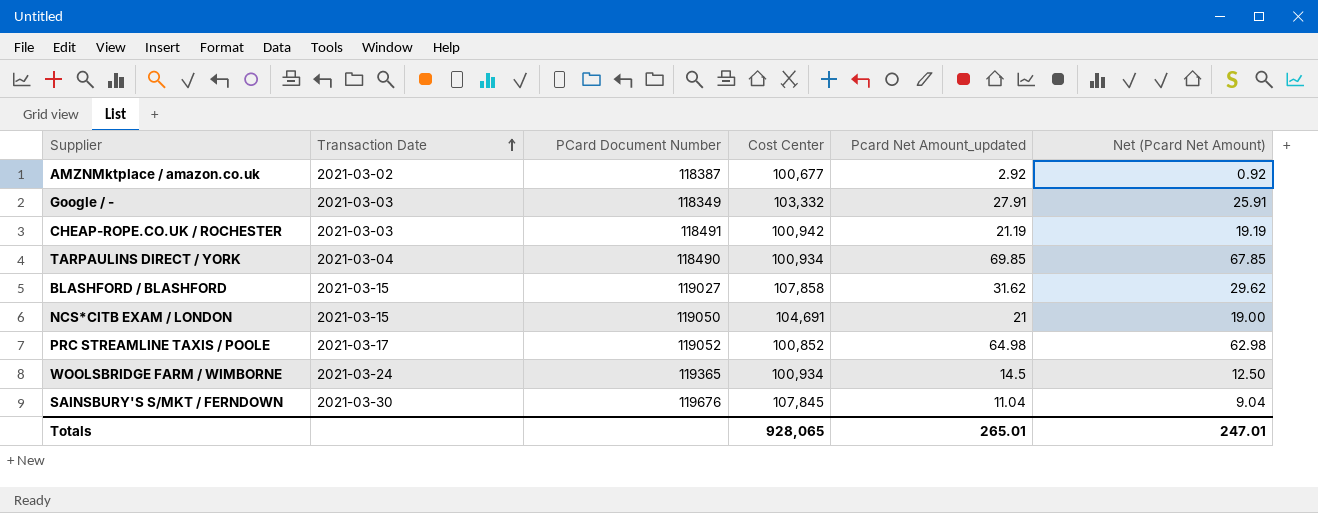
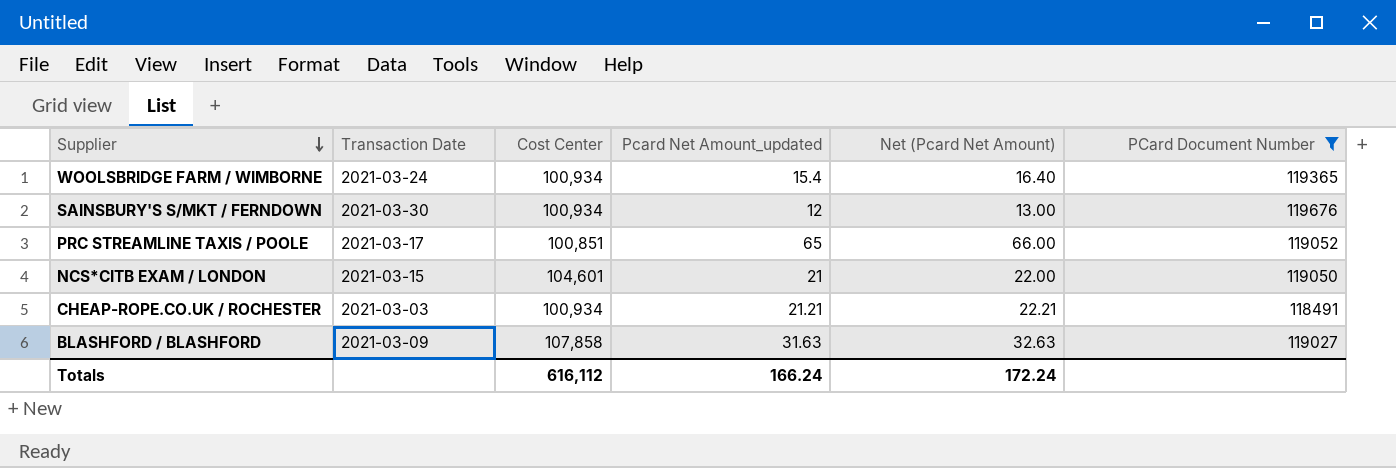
filter: none -> PCard Document Number >= 118491
row order: Transaction Date ascending -> Supplier descending
column Net (Pcard Net Amount) | formula: [Pcard Net Amount_updated] - 2 -> [Pcard Net Amount_updated] + 1
column PCard Document Number | position: 3 -> 6
WOOLSBRIDGE FARM / WIMBORNE | Pcard Net Amount_updated: 14.5 -> 15.4
SAINSBURY'S S/MKT / FERNDOWN | Cost Center: 107,845 -> 100,934
SAINSBURY'S S/MKT / FERNDOWN | Pcard Net Amount_updated: 11.04 -> 12
PRC STREAMLINE TAXIS / POOLE | Cost Center: 100,852 -> 100,851
PRC STREAMLINE TAXIS / POOLE | Pcard Net Amount_updated: 64.98 -> 65
NCS*CITB EXAM / LONDON | Cost Center: 104,691 -> 104,601
CHEAP-ROPE.CO.UK / ROCHESTER | Cost Center: 100,942 -> 100,934
CHEAP-ROPE.CO.UK / ROCHESTER | Pcard Net Amount_updated: 21.19 -> 21.21
BLASHFORD / BLASHFORD | Transaction Date: 2021-03-15 -> 2021-03-09
BLASHFORD / BLASHFORD | Pcard Net Amount_updated: 31.62 -> 31.63
Totals | Cost Center: 928,065 -> 616,112
Totals | Pcard Net Amount_updated: 265.01 -> 166.24
Totals | Net (Pcard Net Amount): 247.01 -> 172.24

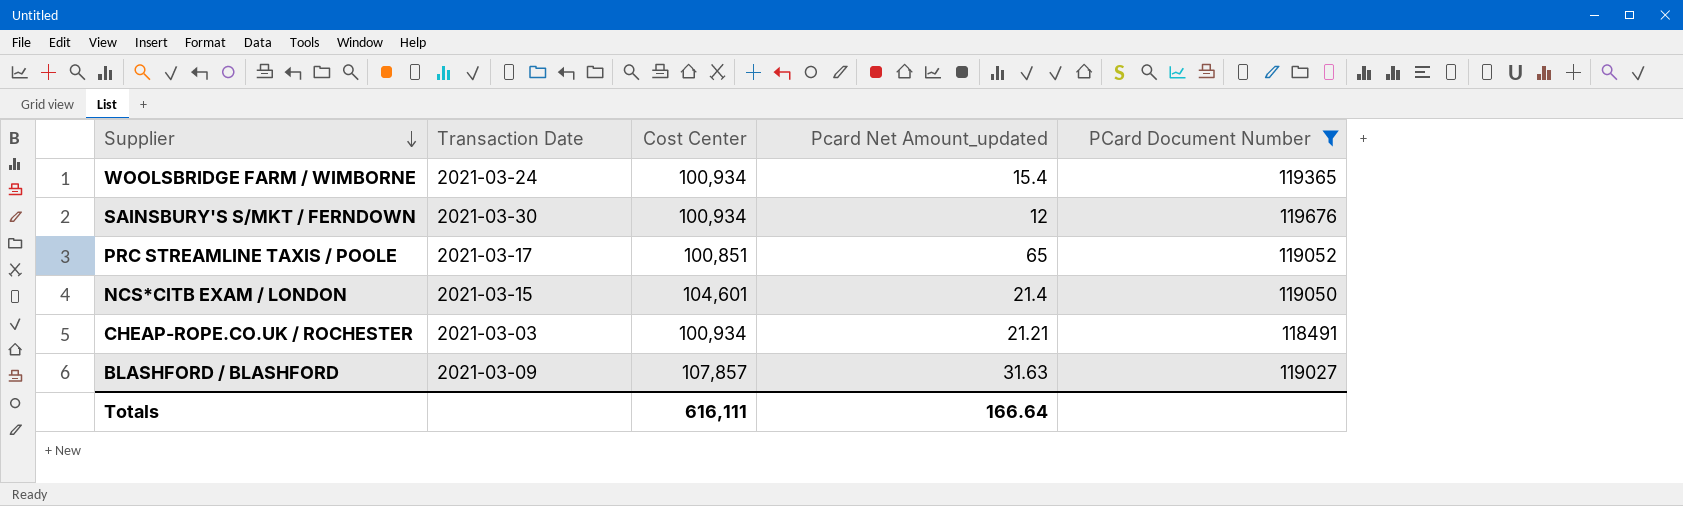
column Net (Pcard Net Amount) | formula: [Pcard Net Amount_updated] + 1 -> none
NCS*CITB EXAM / LONDON | Pcard Net Amount_updated: 21 -> 21.4
BLASHFORD / BLASHFORD | Cost Center: 107,858 -> 107,857
Totals | Cost Center: 616,112 -> 616,111
Totals | Pcard Net Amount_updated: 166.24 -> 166.64

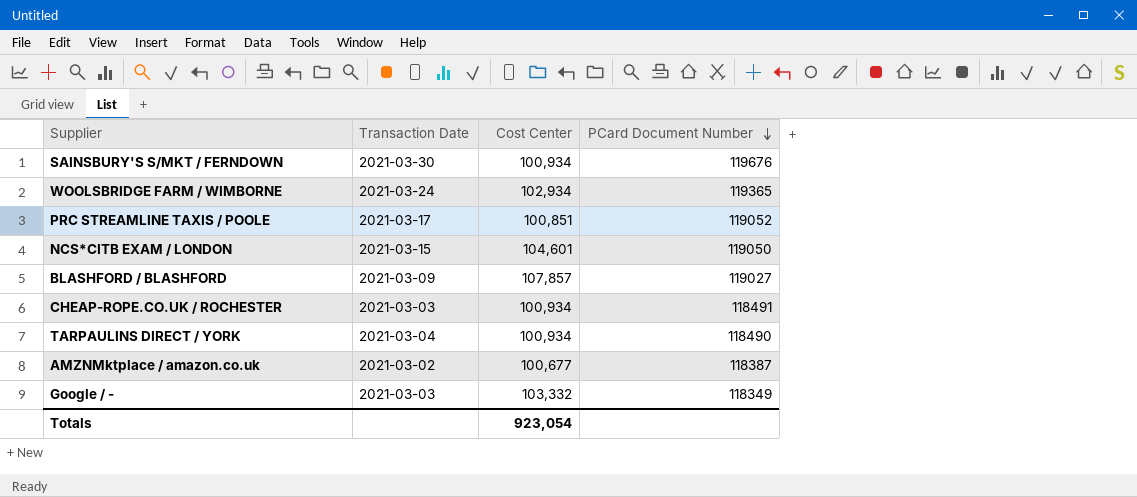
filter: PCard Document Number >= 118491 -> none
row order: Supplier descending -> PCard Document Number descending
column Pcard Net Amount_updated | position: 4 -> none
WOOLSBRIDGE FARM / WIMBORNE | Cost Center: 100,934 -> 102,934
Totals | Cost Center: 616,111 -> 923,054

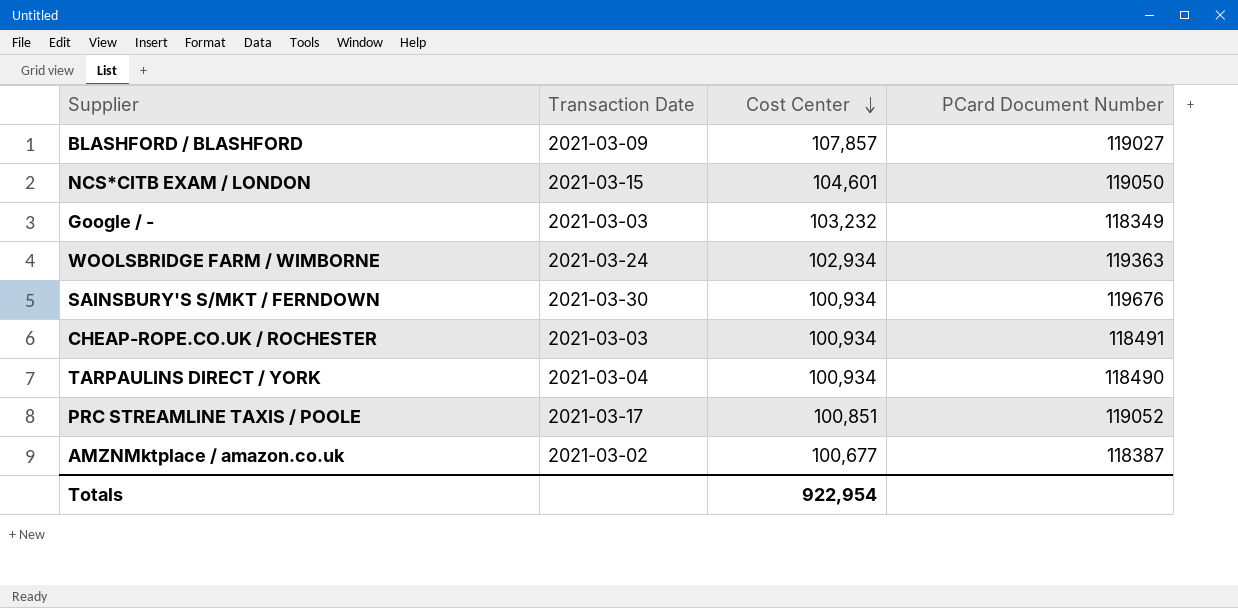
row order: PCard Document Number descending -> Cost Center descending
Google / - | Cost Center: 103,332 -> 103,232
WOOLSBRIDGE FARM / WIMBORNE | PCard Document Number: 119365 -> 119363
Totals | Cost Center: 923,054 -> 922,954

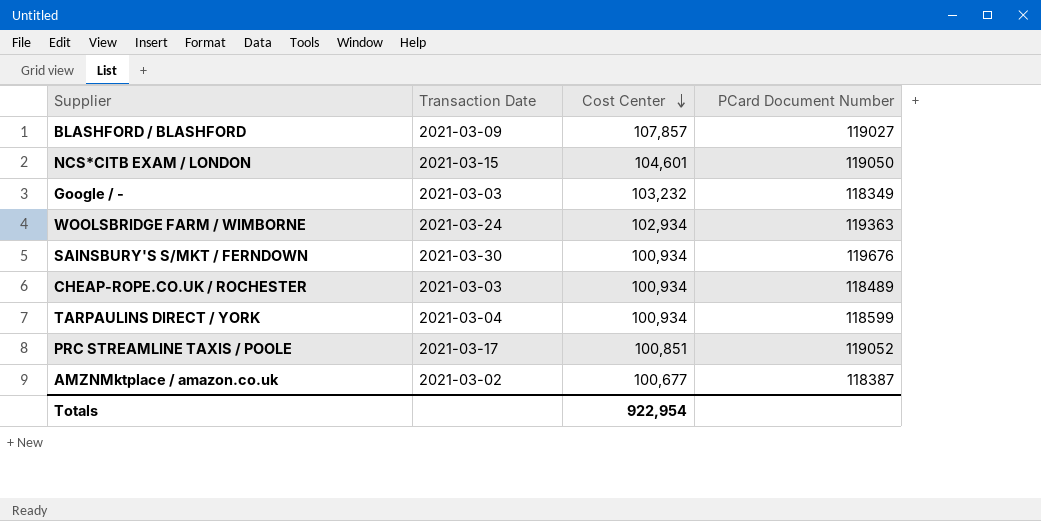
CHEAP-ROPE.CO.UK / ROCHESTER | PCard Document Number: 118491 -> 118489
TARPAULINS DIRECT / YORK | PCard Document Number: 118490 -> 118599

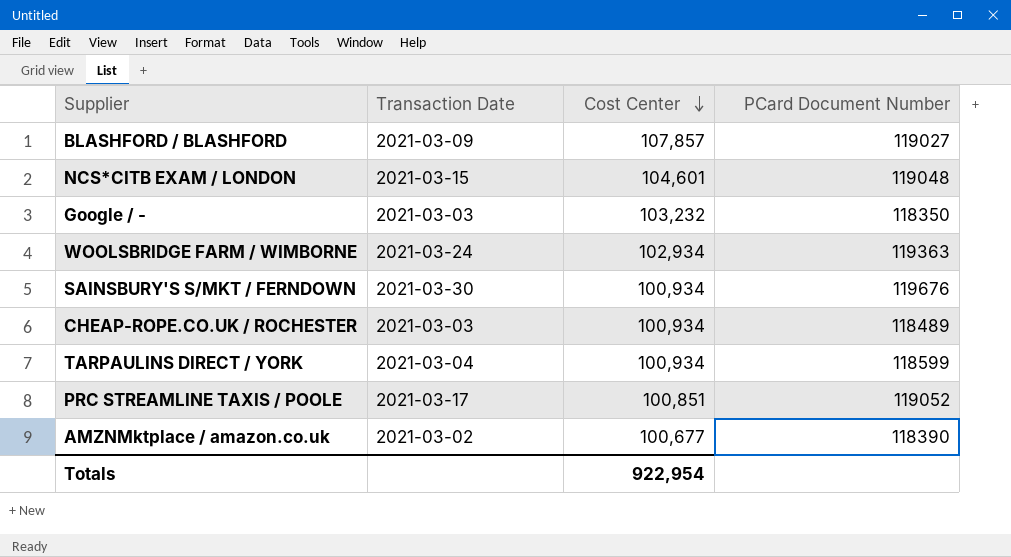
NCS*CITB EXAM / LONDON | PCard Document Number: 119050 -> 119048
Google / - | PCard Document Number: 118349 -> 118350
AMZNMktplace / amazon.co.uk | PCard Document Number: 118387 -> 118390

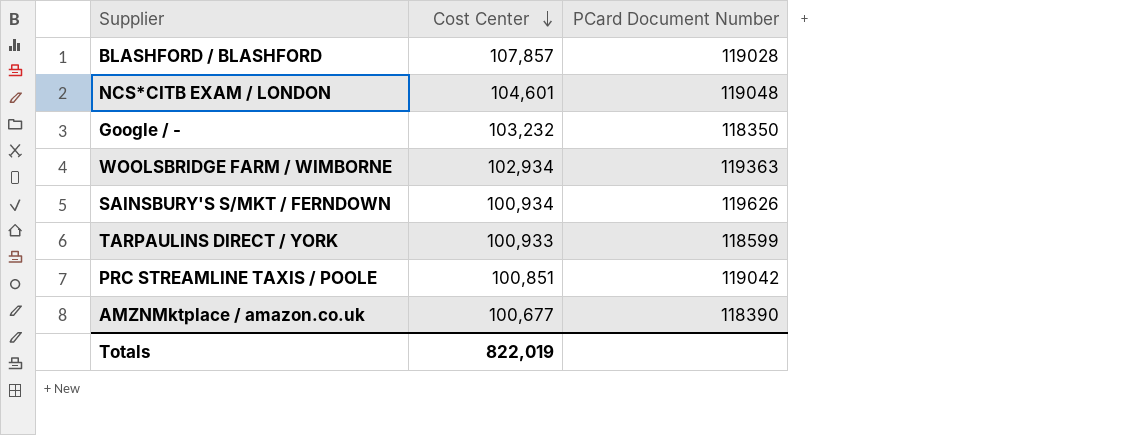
column Transaction Date | position: 2 -> none
row CHEAP-ROPE.CO.UK / ROCHESTER: 2021-03-03 | 100,934 | 118489 -> none
BLASHFORD / BLASHFORD | PCard Document Number: 119027 -> 119028
SAINSBURY'S S/MKT / FERNDOWN | PCard Document Number: 119676 -> 119626
TARPAULINS DIRECT / YORK | Cost Center: 100,934 -> 100,933
PRC STREAMLINE TAXIS / POOLE | PCard Document Number: 119052 -> 119042
Totals | Cost Center: 922,954 -> 822,019

